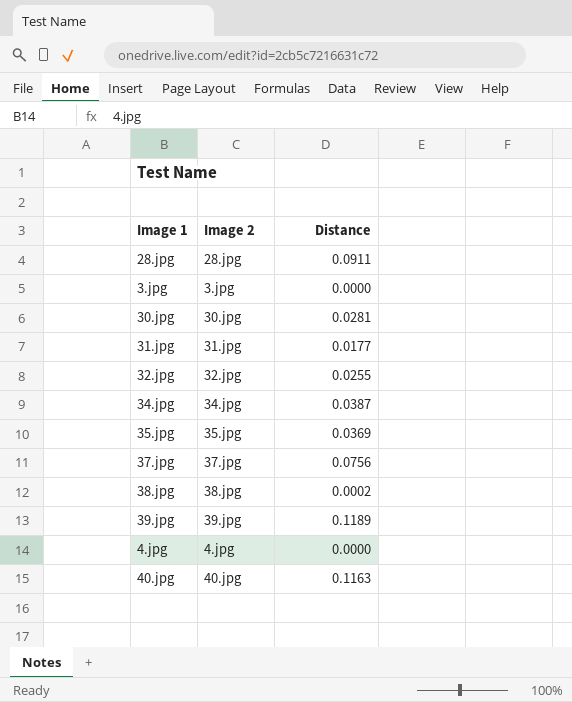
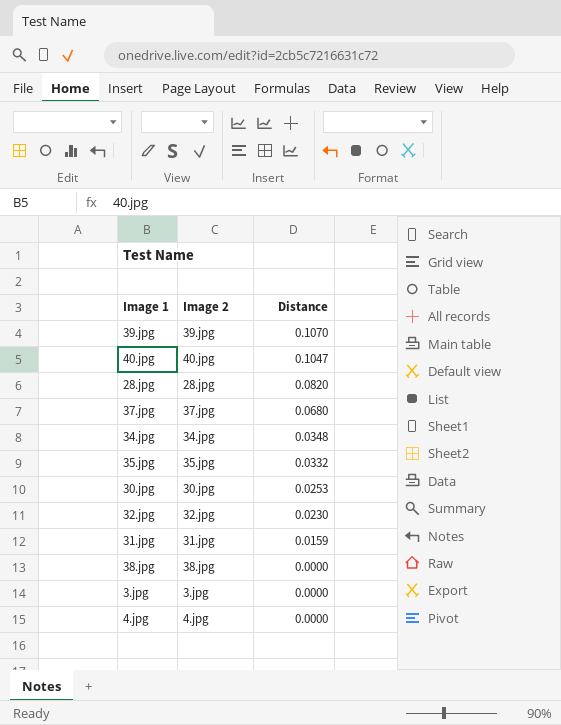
row order: none -> Distance descending
39.jpg | Distance: 0.1189 -> 0.1070
40.jpg | Distance: 0.1163 -> 0.1047
28.jpg | Distance: 0.0911 -> 0.0820
37.jpg | Distance: 0.0756 -> 0.0680
34.jpg | Distance: 0.0387 -> 0.0348
35.jpg | Distance: 0.0369 -> 0.0332
30.jpg | Distance: 0.0281 -> 0.0253
32.jpg | Distance: 0.0255 -> 0.0230
31.jpg | Distance: 0.0177 -> 0.0159
38.jpg | Distance: 0.0002 -> 0.0000

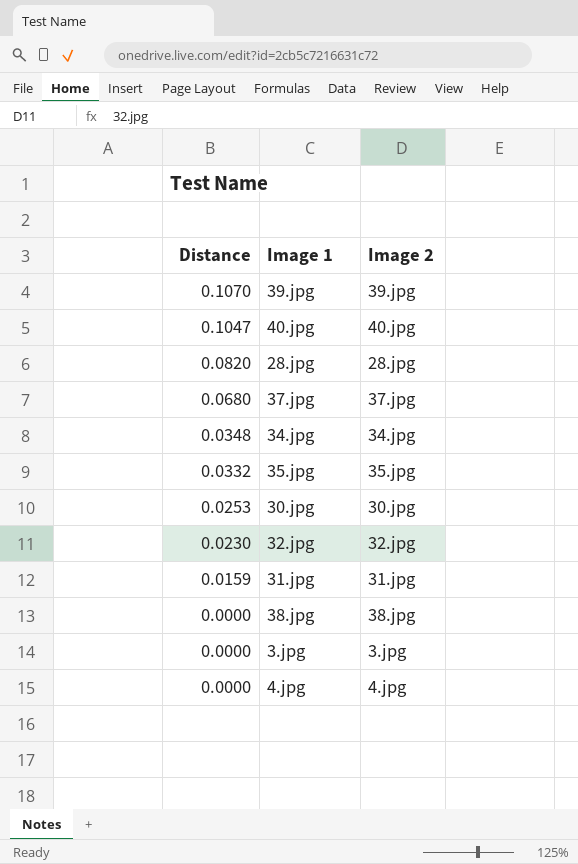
column Distance | position: 3 -> 1

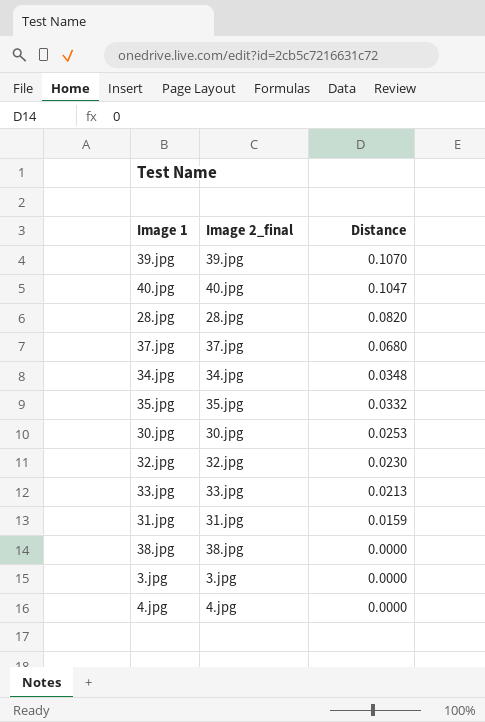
column name: Image 2 -> Image 2_final
column Distance | position: 1 -> 3
row 33.jpg: none -> 33.jpg | 0.0213

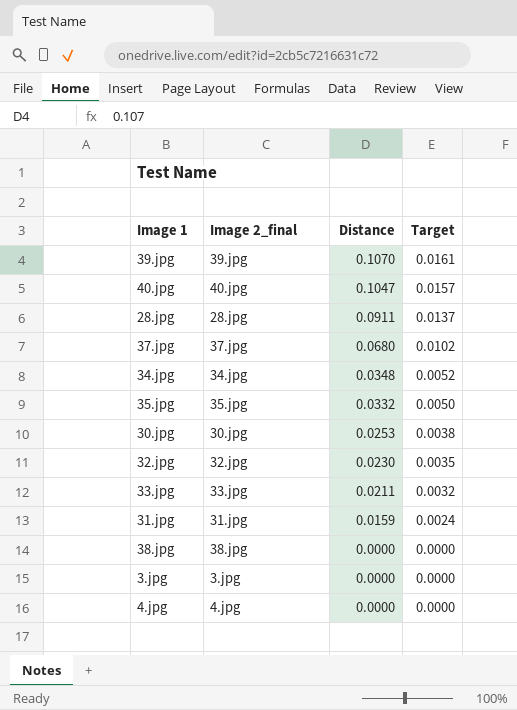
column Target | formula: none -> [Distance] * 0.15
28.jpg | Distance: 0.0820 -> 0.0911
33.jpg | Distance: 0.0213 -> 0.0211

